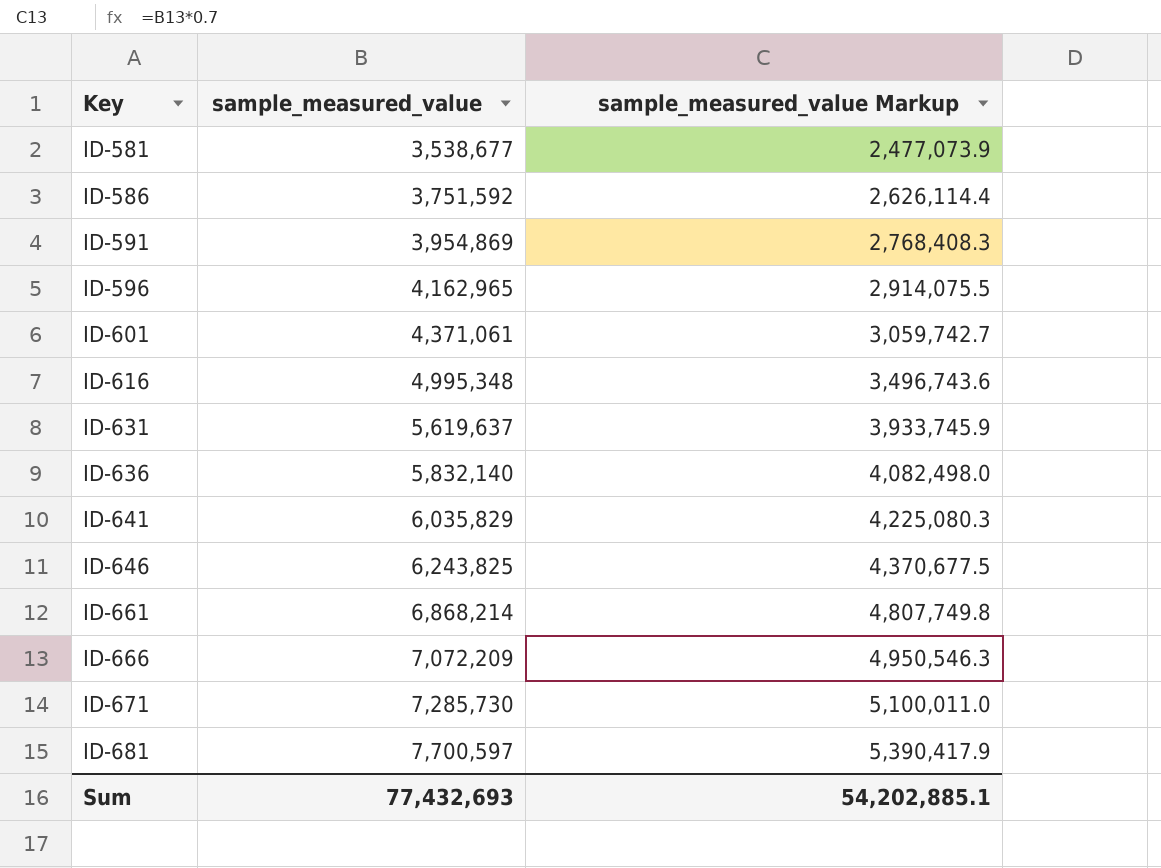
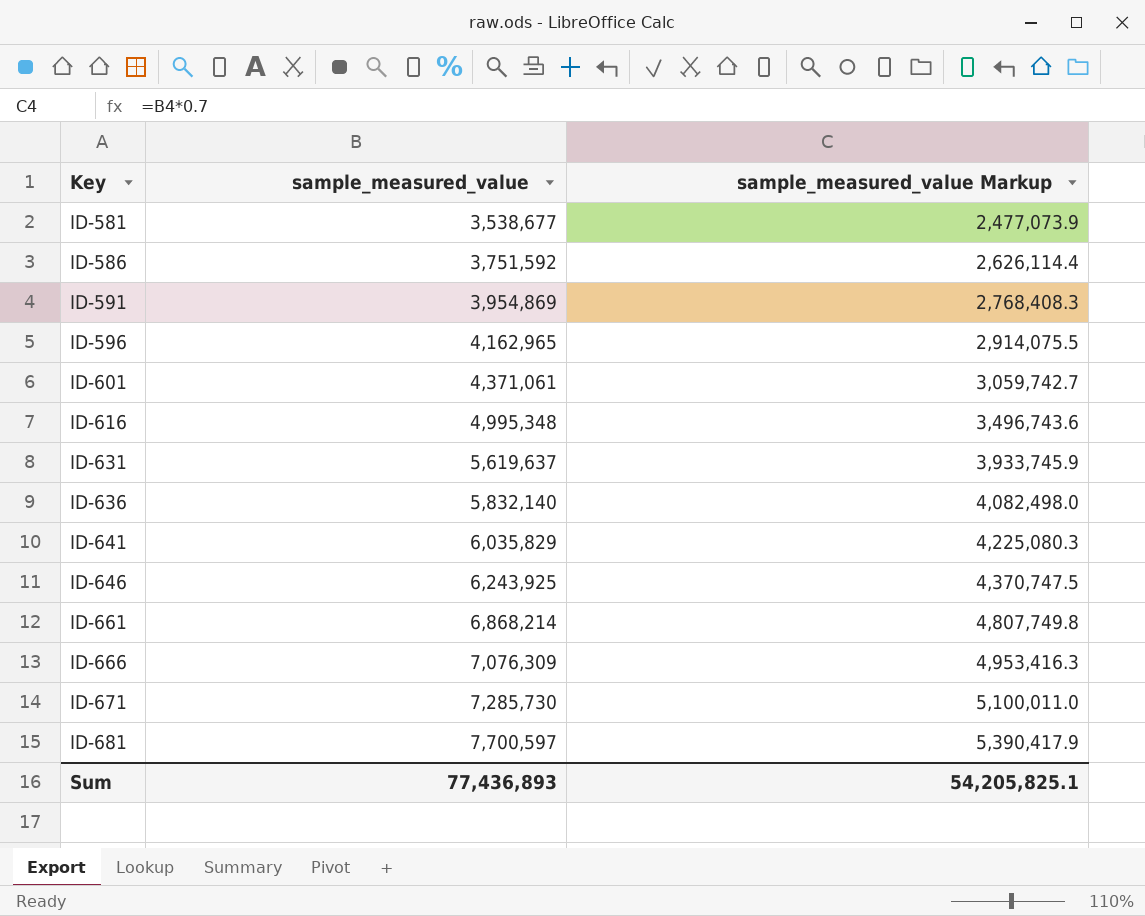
ID-646 | sample_measured_value: 6,243,825 -> 6,243,925
ID-646 | sample_measured_value Markup: 4,370,677.5 -> 4,370,747.5
ID-666 | sample_measured_value: 7,072,209 -> 7,076,309
ID-666 | sample_measured_value Markup: 4,950,546.3 -> 4,953,416.3
Sum | sample_measured_value: 77,432,693 -> 77,436,893
Sum | sample_measured_value Markup: 54,202,885.1 -> 54,205,825.1

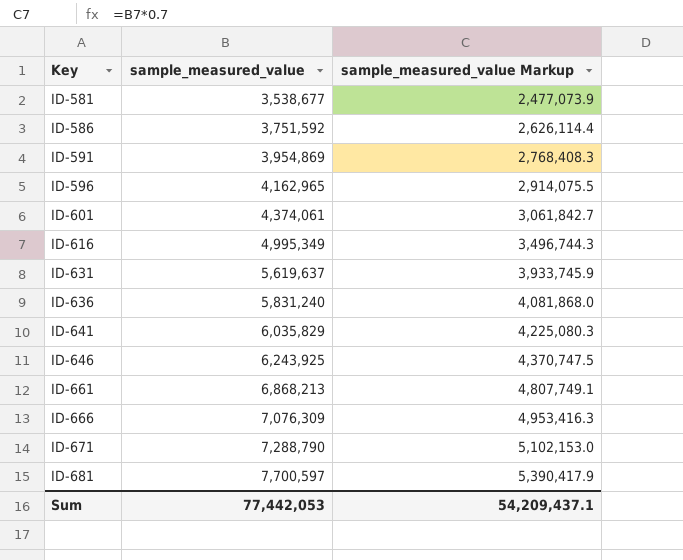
ID-601 | sample_measured_value: 4,371,061 -> 4,374,061
ID-601 | sample_measured_value Markup: 3,059,742.7 -> 3,061,842.7
ID-616 | sample_measured_value: 4,995,348 -> 4,995,349
ID-616 | sample_measured_value Markup: 3,496,743.6 -> 3,496,744.3
ID-636 | sample_measured_value: 5,832,140 -> 5,831,240
ID-636 | sample_measured_value Markup: 4,082,498.0 -> 4,081,868.0
ID-661 | sample_measured_value: 6,868,214 -> 6,868,213
ID-661 | sample_measured_value Markup: 4,807,749.8 -> 4,807,749.1
ID-671 | sample_measured_value: 7,285,730 -> 7,288,790
ID-671 | sample_measured_value Markup: 5,100,011.0 -> 5,102,153.0
Sum | sample_measured_value: 77,436,893 -> 77,442,053
Sum | sample_measured_value Markup: 54,205,825.1 -> 54,209,437.1

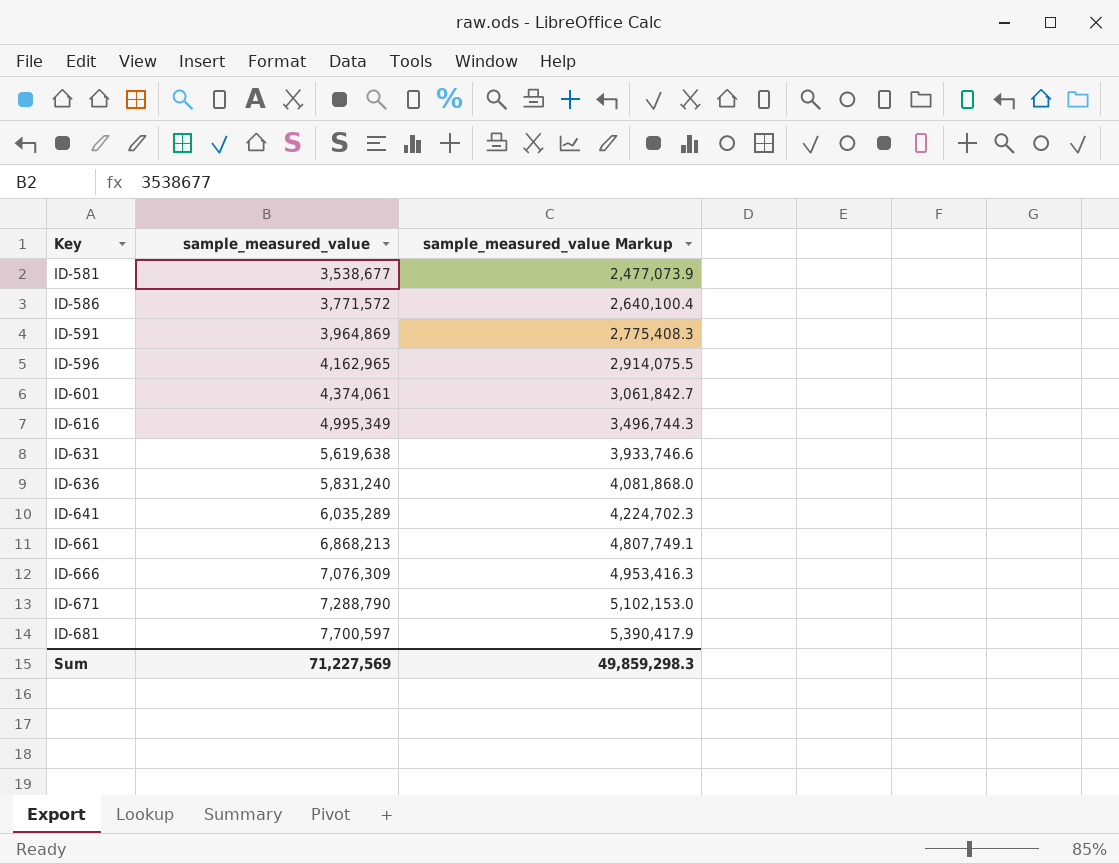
row ID-646: 6,243,925 | 4,370,747.5 -> none
ID-586 | sample_measured_value: 3,751,592 -> 3,771,572
ID-586 | sample_measured_value Markup: 2,626,114.4 -> 2,640,100.4
ID-591 | sample_measured_value: 3,954,869 -> 3,964,869
ID-591 | sample_measured_value Markup: 2,768,408.3 -> 2,775,408.3
ID-631 | sample_measured_value: 5,619,637 -> 5,619,638
ID-631 | sample_measured_value Markup: 3,933,745.9 -> 3,933,746.6
ID-641 | sample_measured_value: 6,035,829 -> 6,035,289
ID-641 | sample_measured_value Markup: 4,225,080.3 -> 4,224,702.3
Sum | sample_measured_value: 77,442,053 -> 71,227,569
Sum | sample_measured_value Markup: 54,209,437.1 -> 49,859,298.3

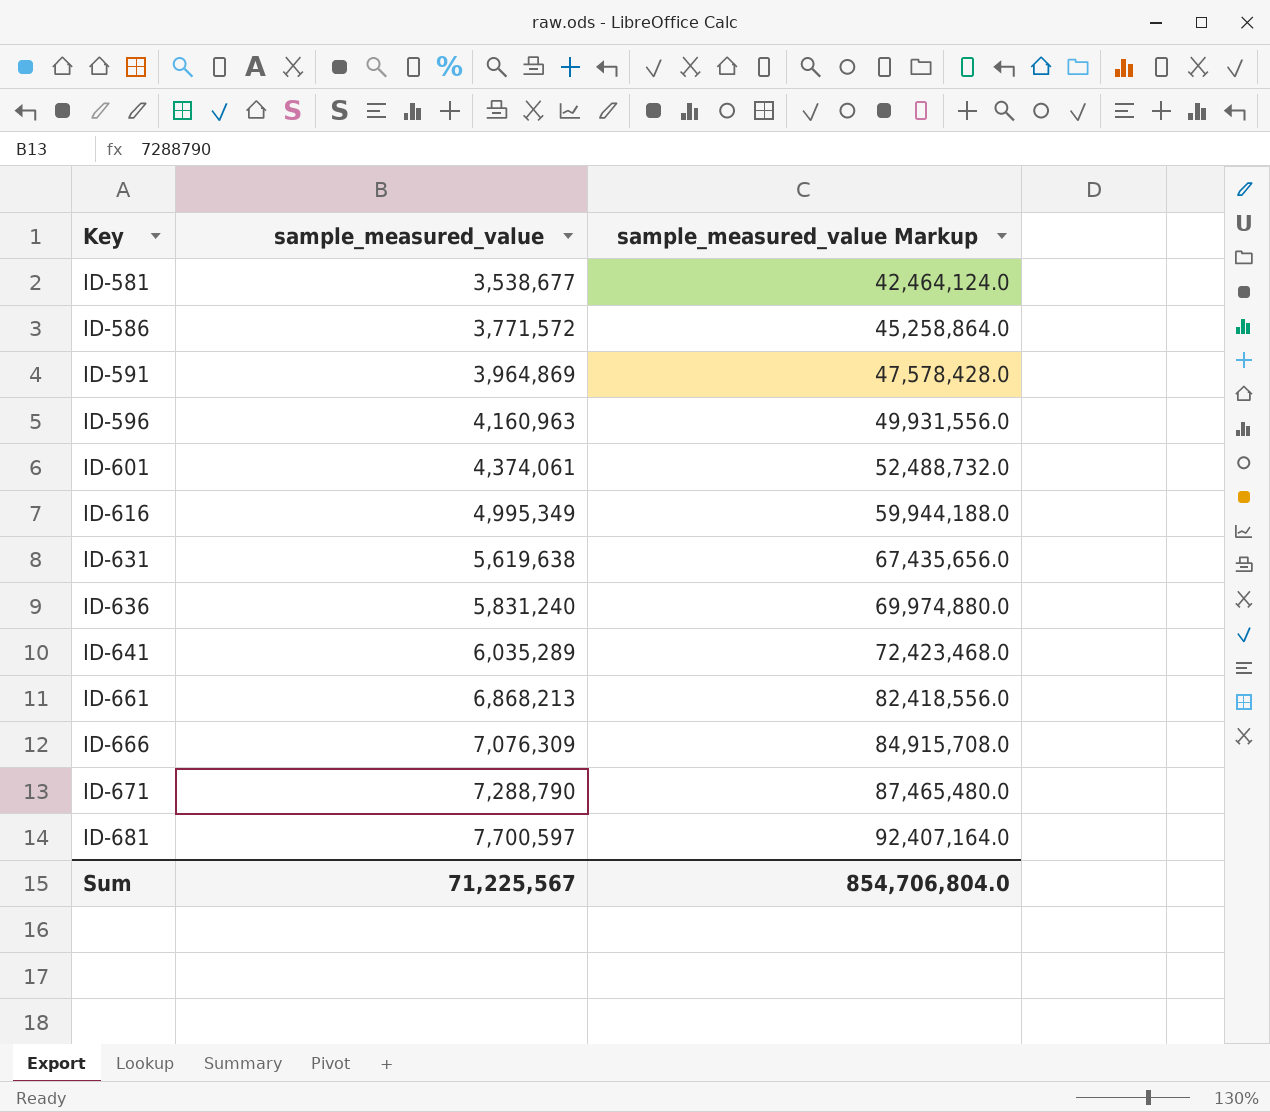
column sample_measured_value Markup | formula: [sample_measured_value] * 0.7 -> [sample_measured_value] * 12
ID-596 | sample_measured_value: 4,162,965 -> 4,160,963
Sum | sample_measured_value: 71,227,569 -> 71,225,567
Sum | sample_measured_value Markup: 49,859,298.3 -> 854,706,804.0

